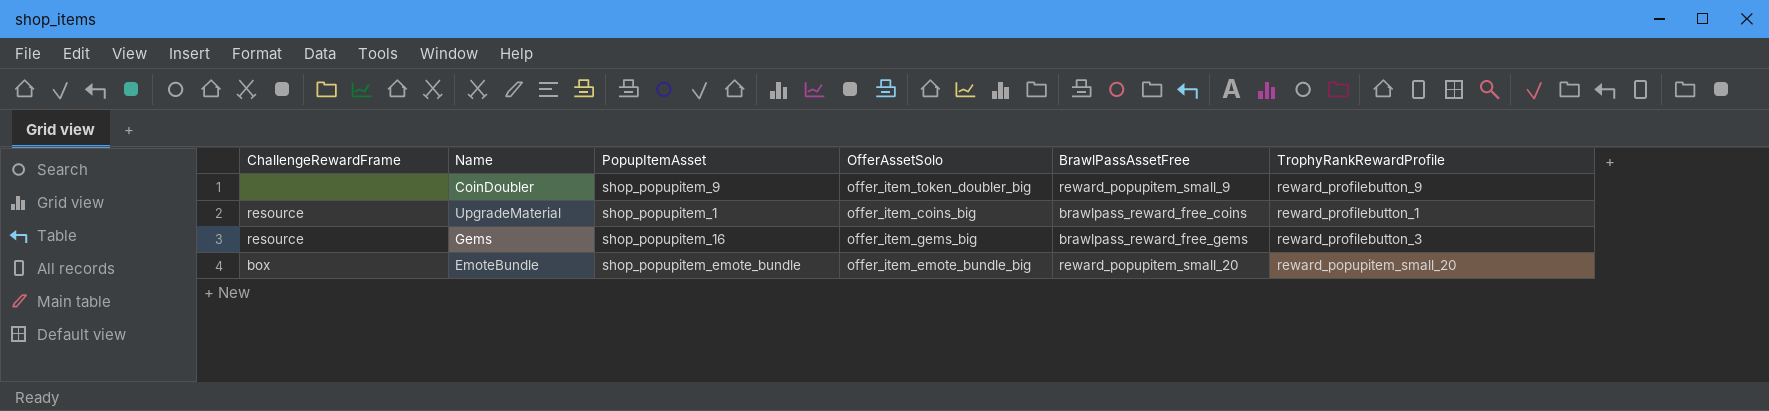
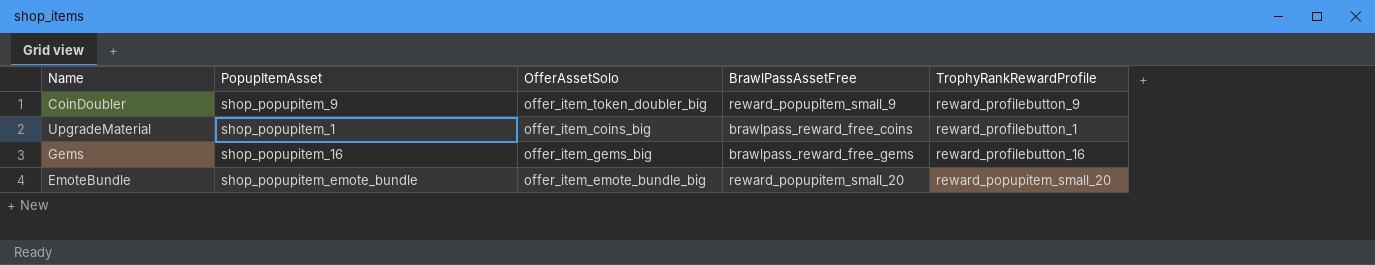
column ChallengeRewardFrame | position: 1 -> none
Gems | TrophyRankRewardProfile: reward_profilebutton_3 -> reward_profilebutton_16

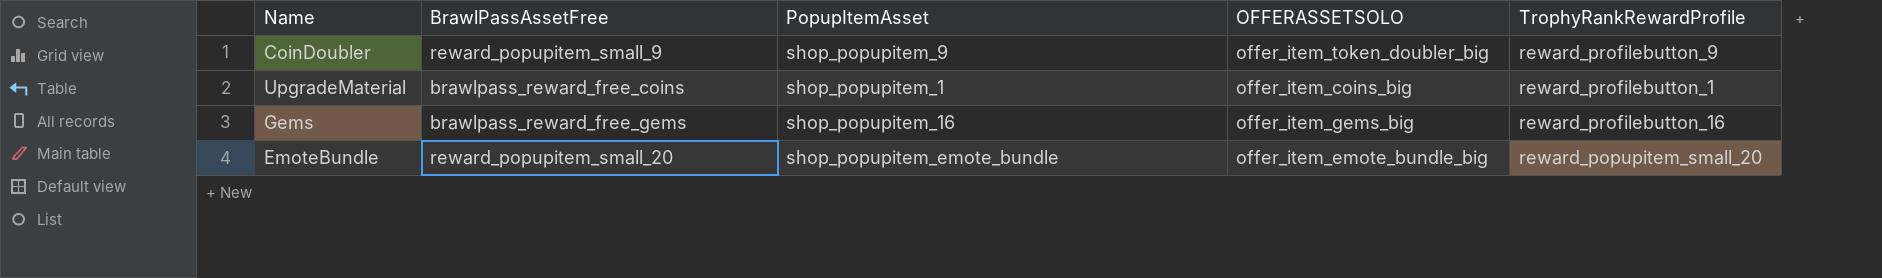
column BrawlPassAssetFree | position: 4 -> 2
column name: OfferAssetSolo -> OFFERASSETSOLO

